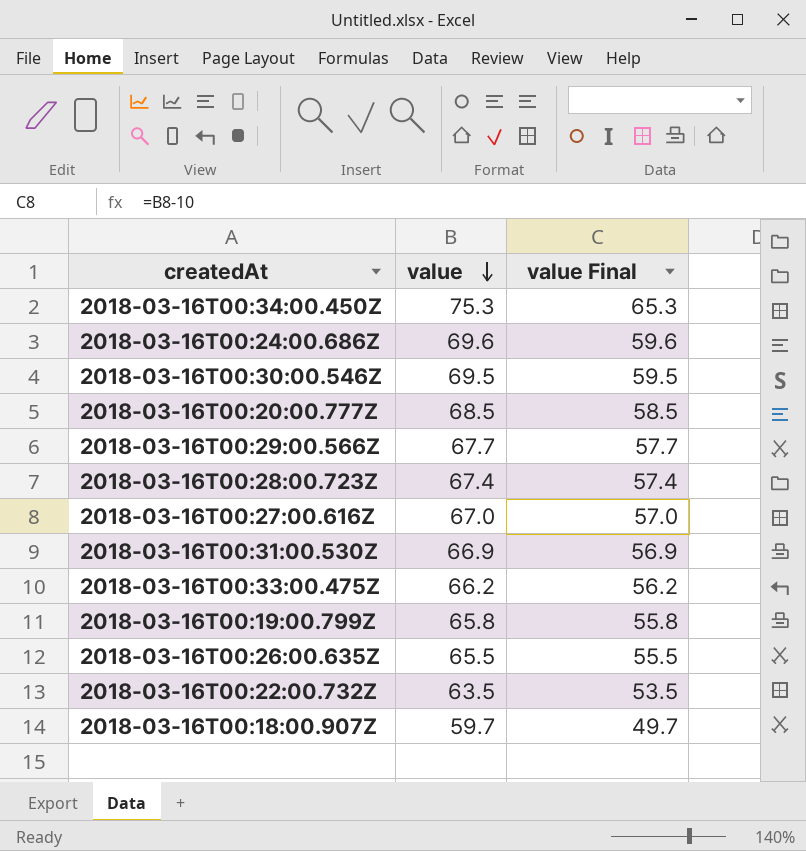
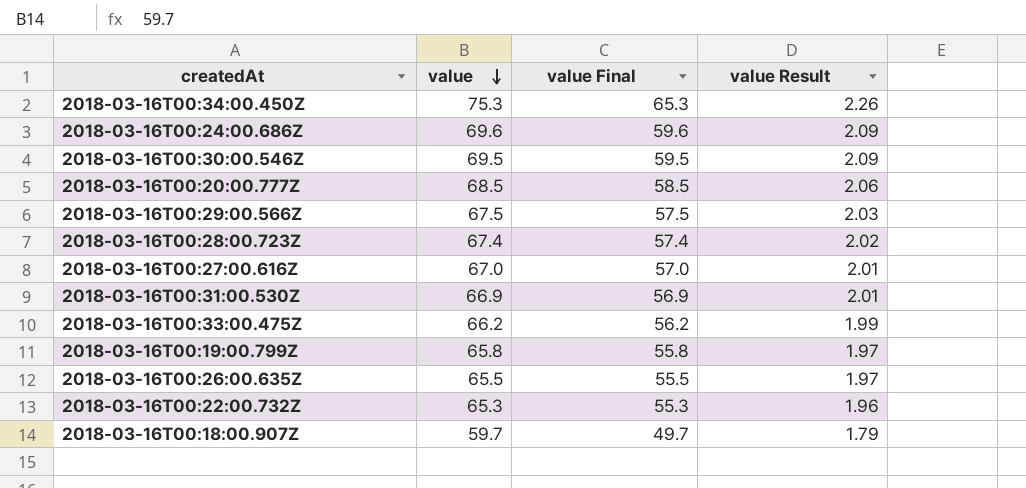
column value Result | formula: none -> [value] * 0.03
2018-03-16T00:29:00.566Z | value: 67.7 -> 67.5
2018-03-16T00:29:00.566Z | value Final: 57.7 -> 57.5
2018-03-16T00:22:00.732Z | value: 63.5 -> 65.3
2018-03-16T00:22:00.732Z | value Final: 53.5 -> 55.3

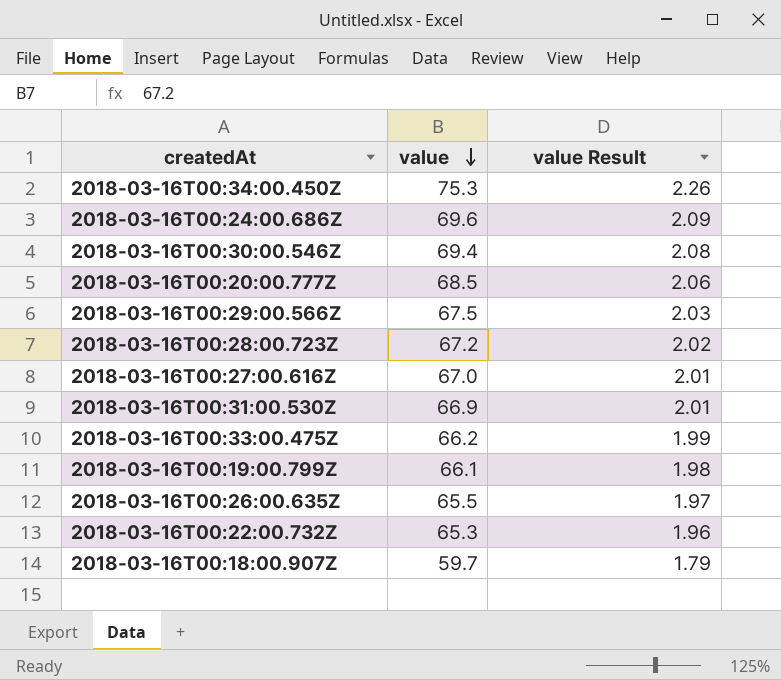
column value Final | formula: [value] - 10 -> none
2018-03-16T00:30:00.546Z | value: 69.5 -> 69.4
2018-03-16T00:30:00.546Z | value Result: 2.09 -> 2.08
2018-03-16T00:28:00.723Z | value: 67.4 -> 67.2
2018-03-16T00:19:00.799Z | value: 65.8 -> 66.1
2018-03-16T00:19:00.799Z | value Result: 1.97 -> 1.98

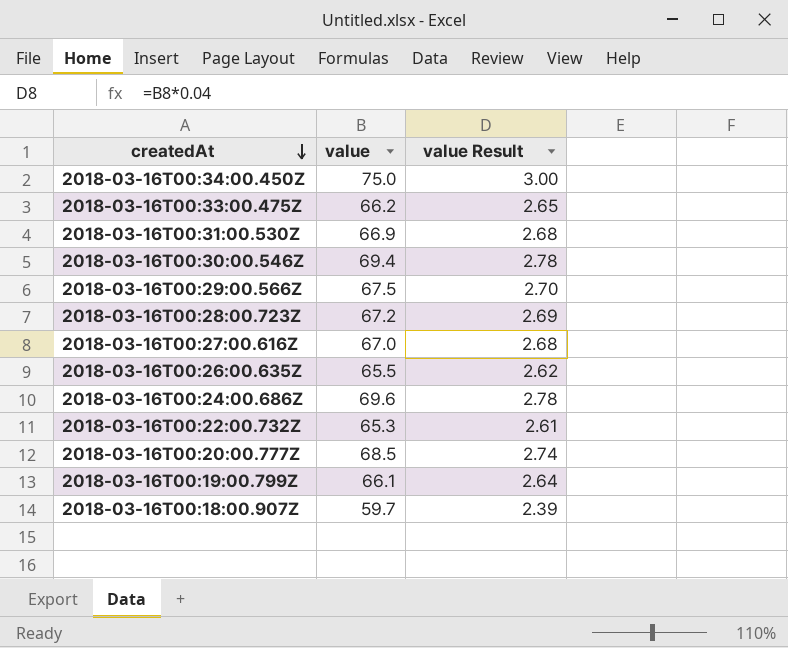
row order: value descending -> createdAt descending
column value Result | formula: [value] * 0.03 -> [value] * 0.04
2018-03-16T00:34:00.450Z | value: 75.3 -> 75.0

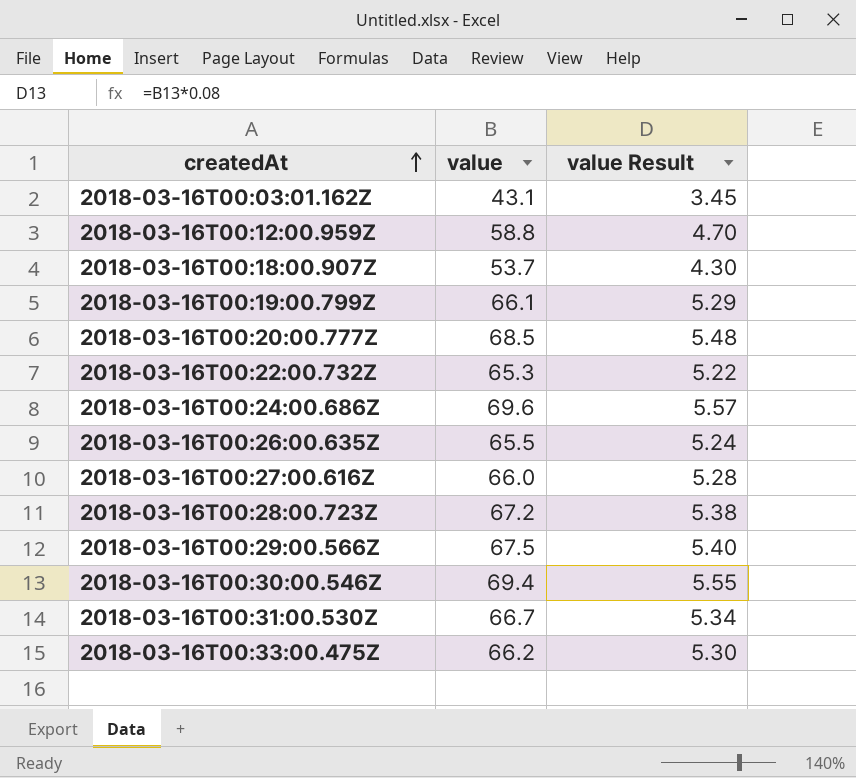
row order: createdAt descending -> createdAt ascending
column value Result | formula: [value] * 0.04 -> [value] * 0.08
row 2018-03-16T00:34:00.450Z: 75.0 | 3.00 -> none
row 2018-03-16T00:03:01.162Z: none -> 43.1 | 3.45
row 2018-03-16T00:12:00.959Z: none -> 58.8 | 4.70
2018-03-16T00:18:00.907Z | value: 59.7 -> 53.7
2018-03-16T00:27:00.616Z | value: 67.0 -> 66.0
2018-03-16T00:31:00.530Z | value: 66.9 -> 66.7

